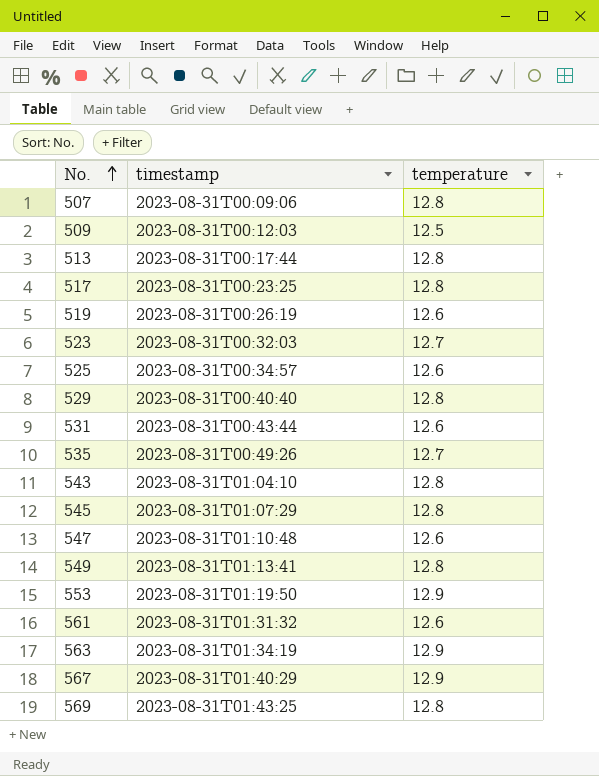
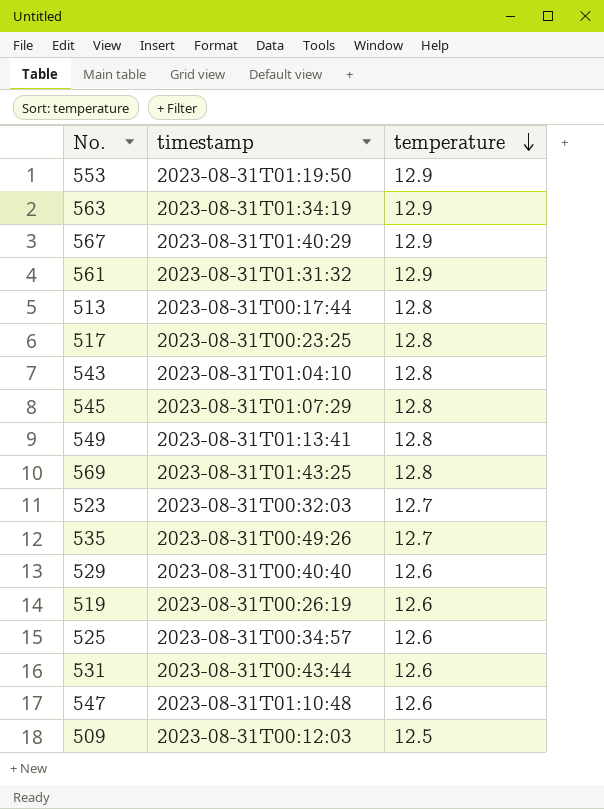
row order: No. ascending -> temperature descending
row 507: 2023-08-31T00:09:06 | 12.8 -> none
561 | temperature: 12.6 -> 12.9
529 | temperature: 12.8 -> 12.6

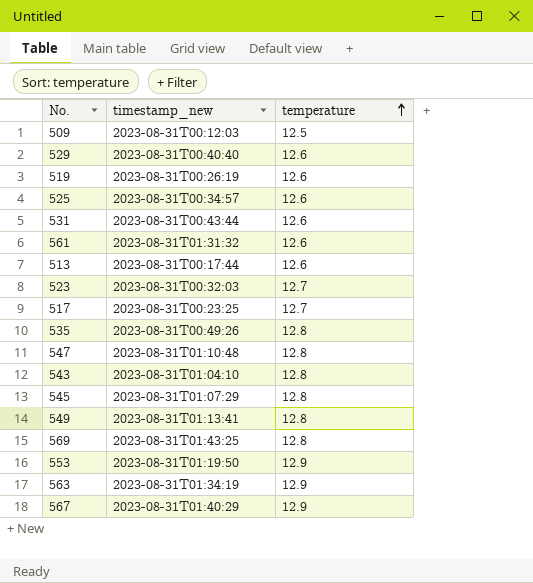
row order: temperature descending -> temperature ascending
column name: timestamp -> timestamp_new
561 | temperature: 12.9 -> 12.6
513 | temperature: 12.8 -> 12.6
517 | temperature: 12.8 -> 12.7
535 | temperature: 12.7 -> 12.8
547 | temperature: 12.6 -> 12.8

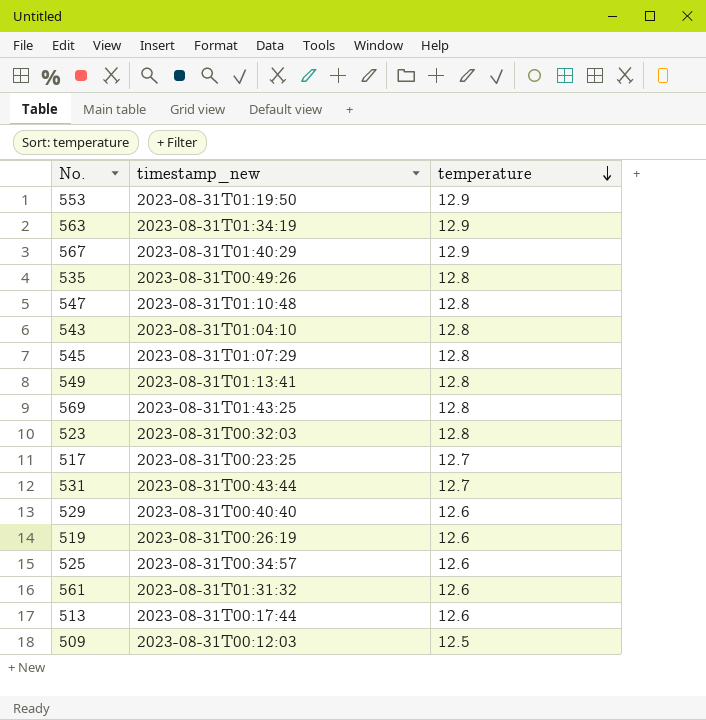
row order: temperature ascending -> temperature descending
523 | temperature: 12.7 -> 12.8
531 | temperature: 12.6 -> 12.7

